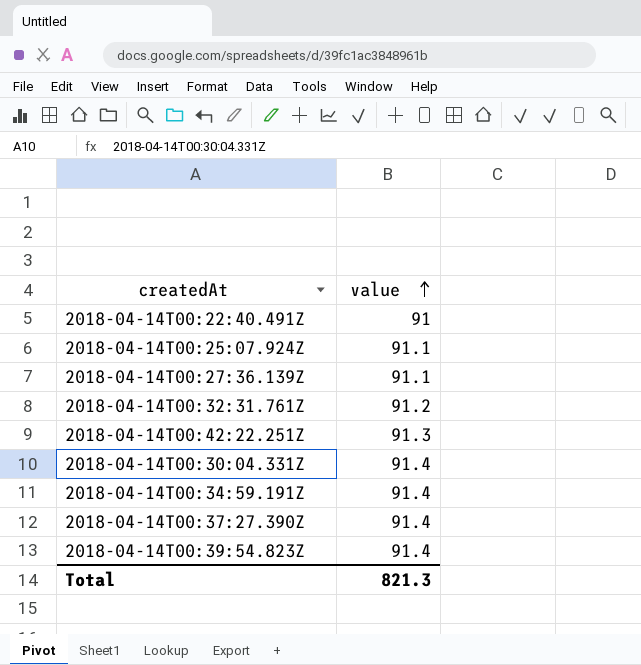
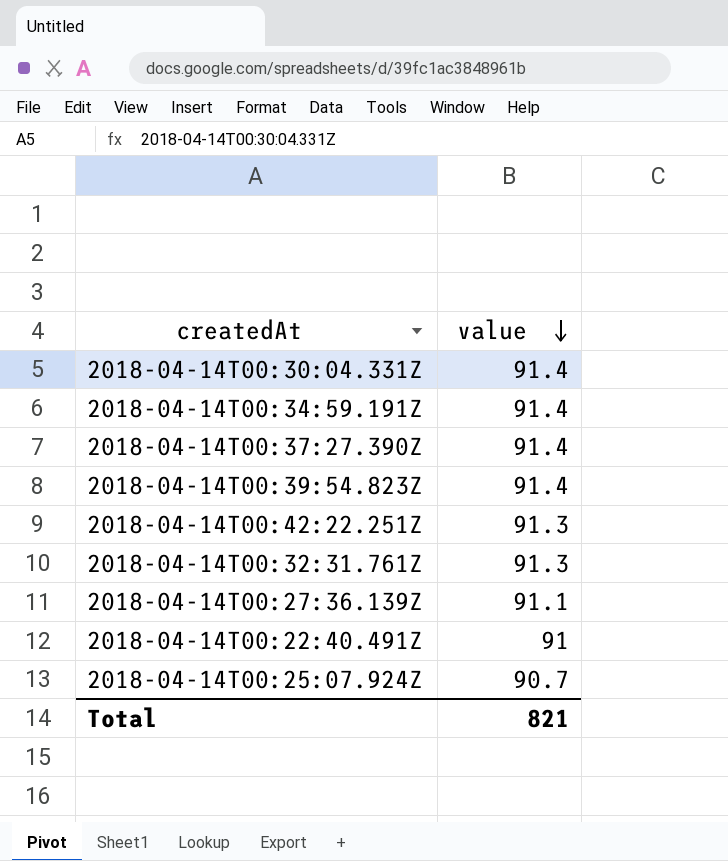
row order: value ascending -> value descending
2018-04-14T00:32:31.761Z | value: 91.2 -> 91.3
2018-04-14T00:25:07.924Z | value: 91.1 -> 90.7
Total | value: 821.3 -> 821

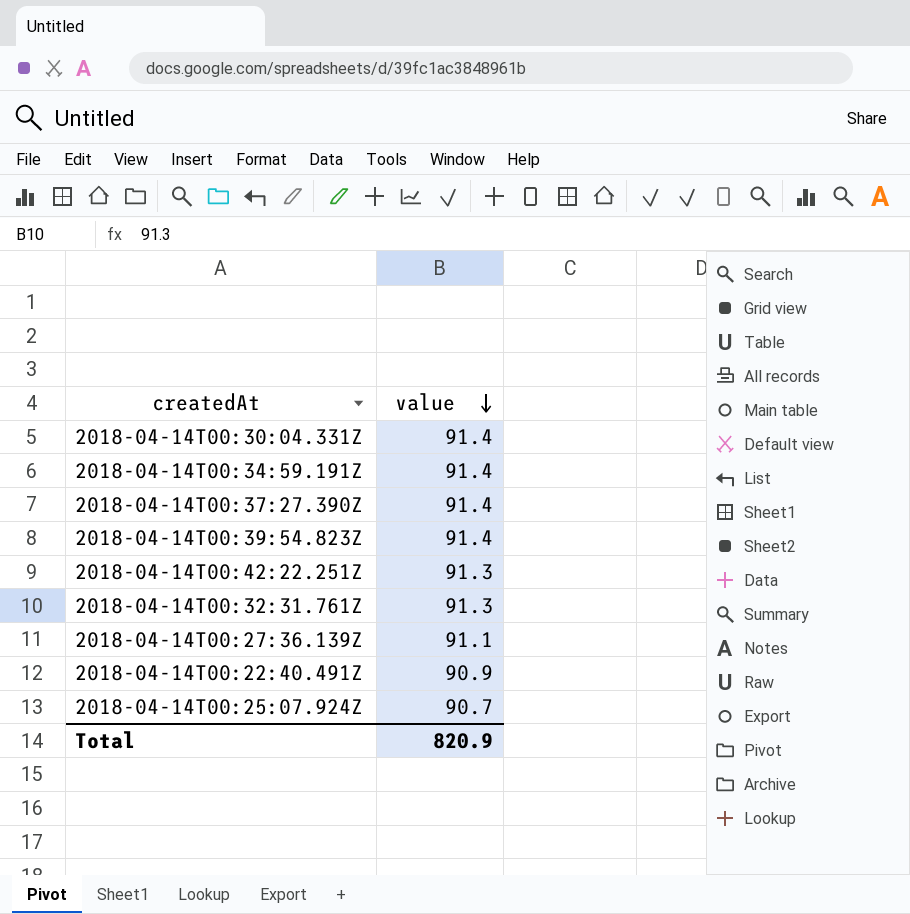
2018-04-14T00:22:40.491Z | value: 91 -> 90.9
Total | value: 821 -> 820.9

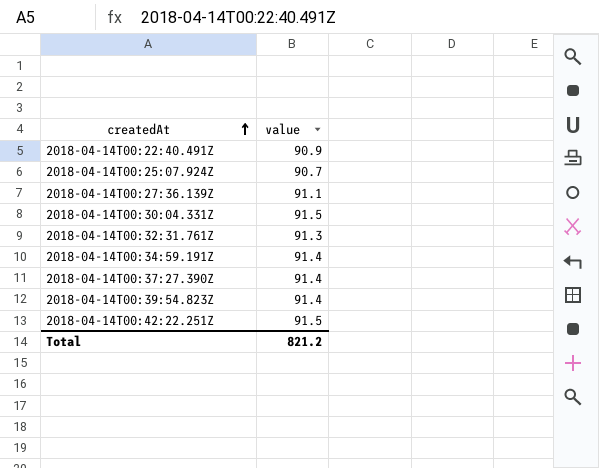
row order: value descending -> createdAt ascending
2018-04-14T00:30:04.331Z | value: 91.4 -> 91.5
2018-04-14T00:42:22.251Z | value: 91.3 -> 91.5
Total | value: 820.9 -> 821.2

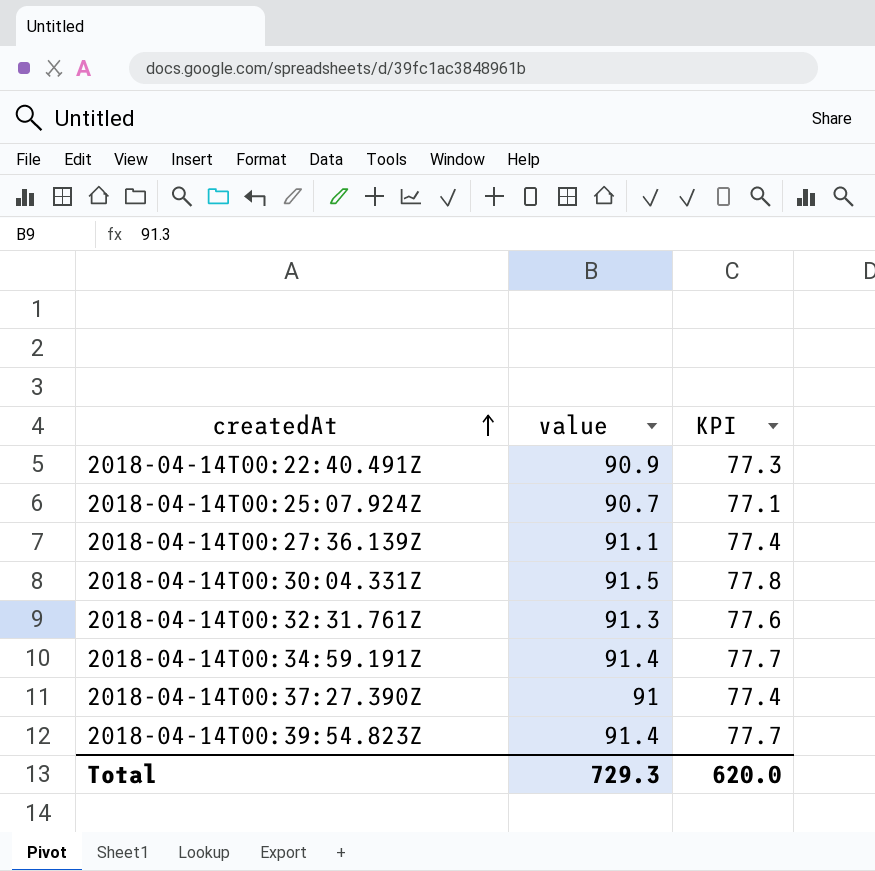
column KPI | formula: none -> [value] * 0.85
row 2018-04-14T00:42:22.251Z: 91.5 -> none
2018-04-14T00:37:27.390Z | value: 91.4 -> 91
Total | value: 821.2 -> 729.3

